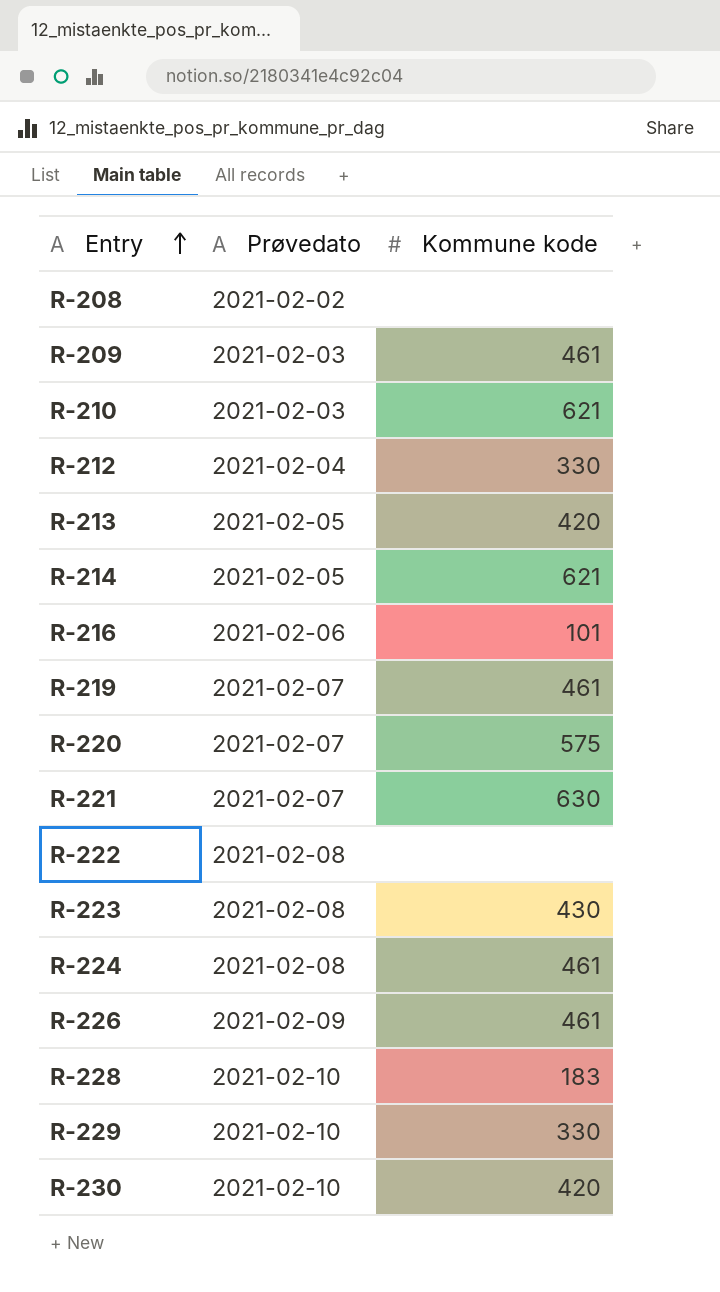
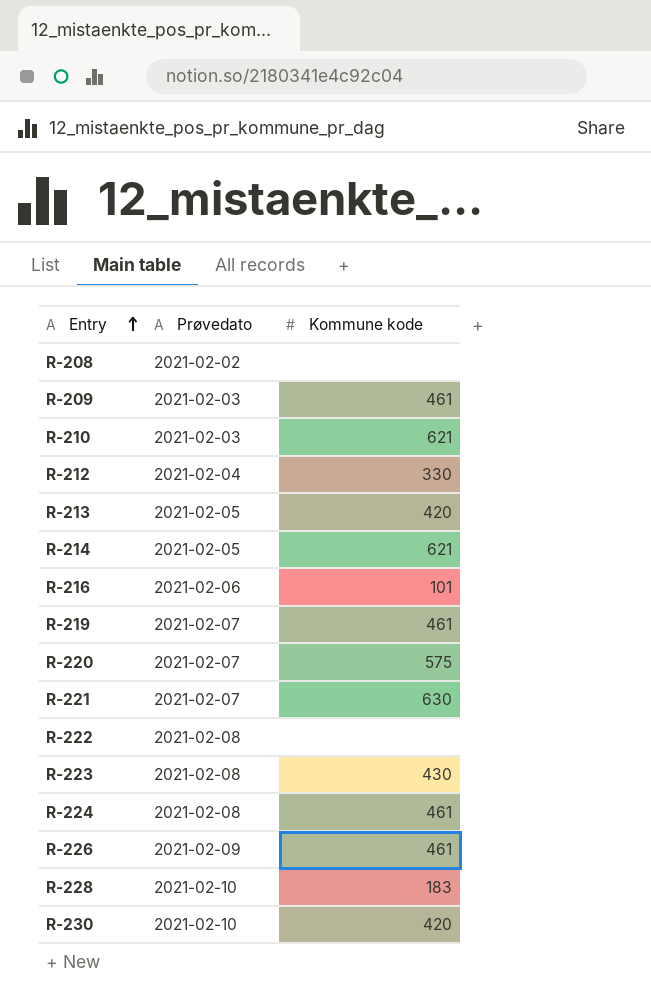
row R-229: 2021-02-10 | 330 -> none

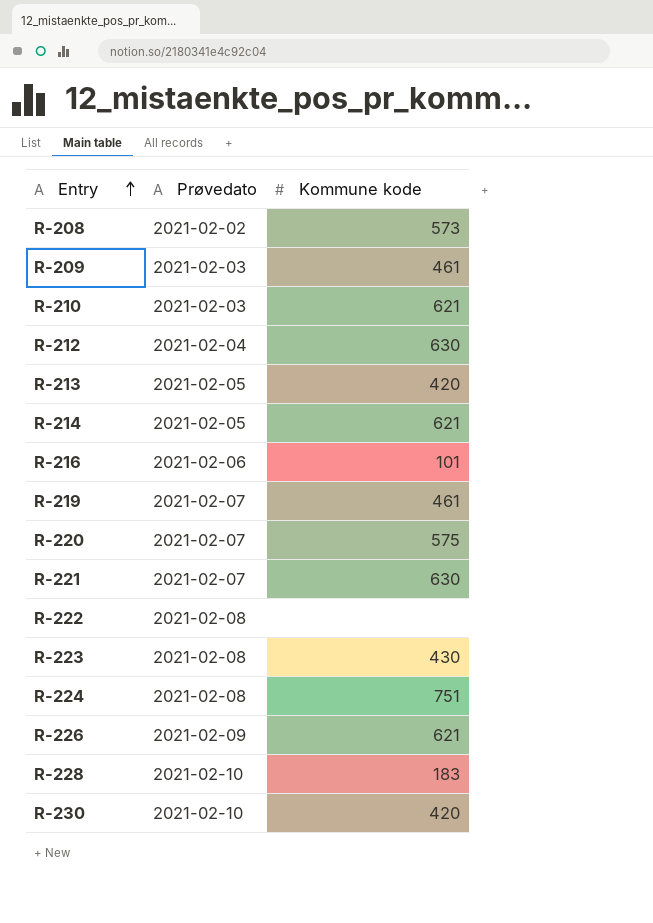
R-208 | Kommune kode: none -> 573
R-212 | Kommune kode: 330 -> 630
R-224 | Kommune kode: 461 -> 751
R-226 | Kommune kode: 461 -> 621

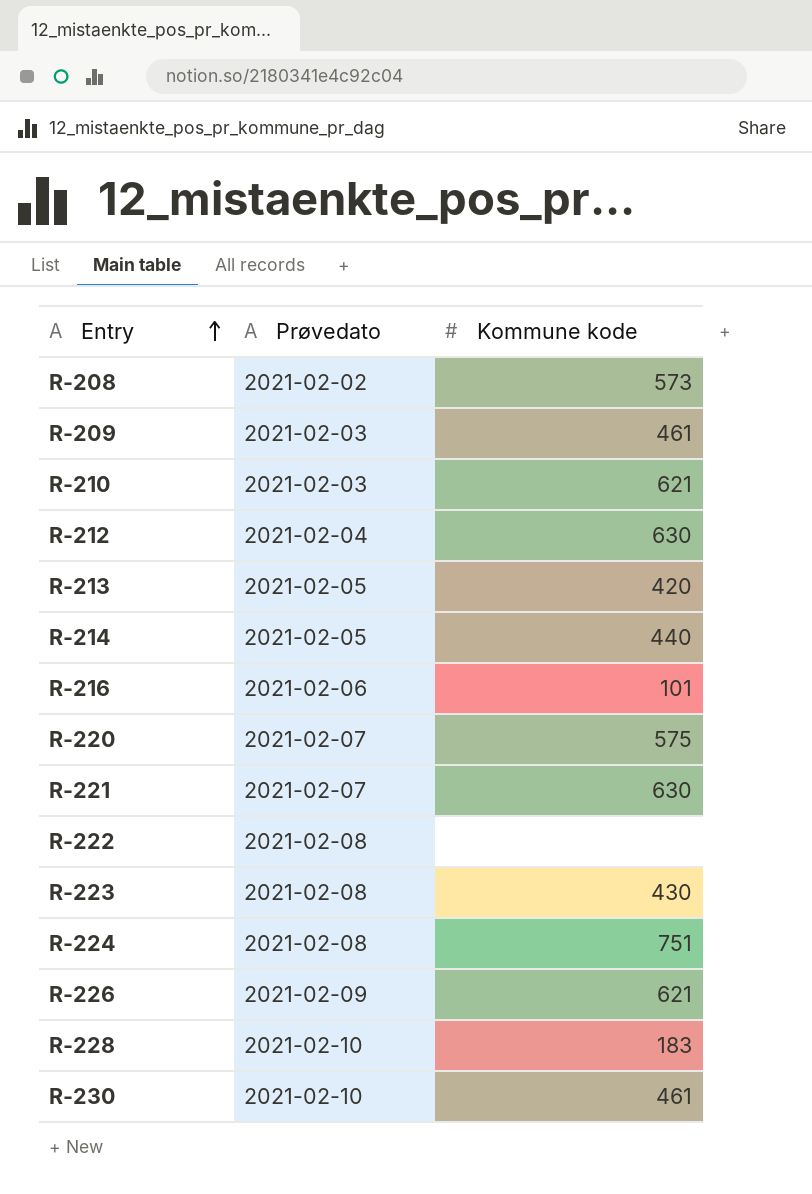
row R-219: 2021-02-07 | 461 -> none
R-214 | Kommune kode: 621 -> 440
R-230 | Kommune kode: 420 -> 461

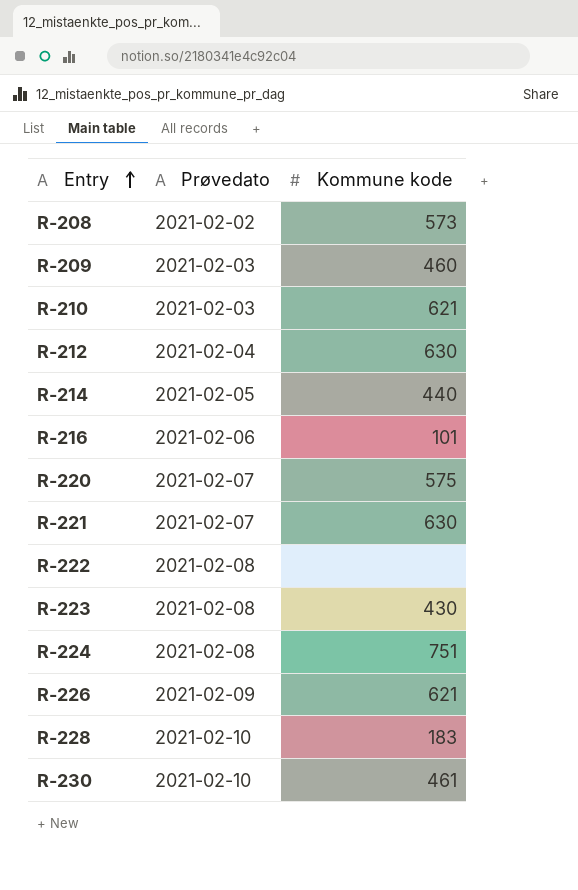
row R-213: 2021-02-05 | 420 -> none
R-209 | Kommune kode: 461 -> 460

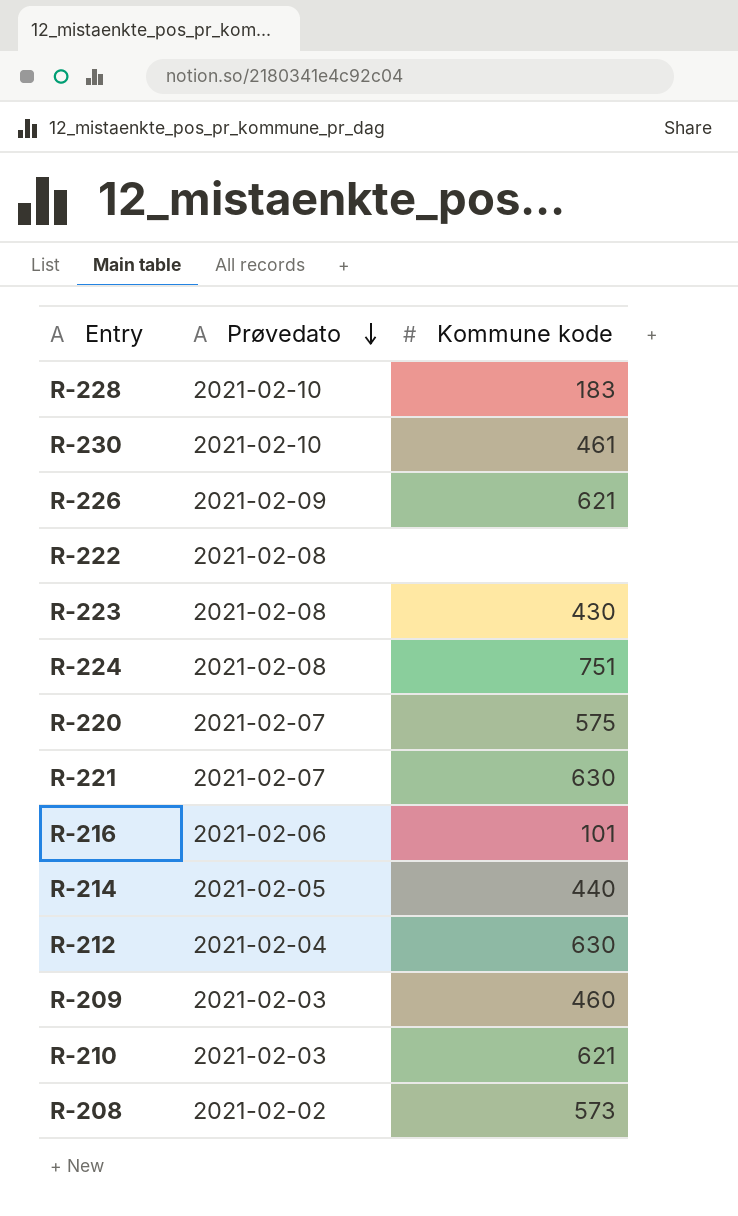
row order: Entry ascending -> Prøvedato descending

